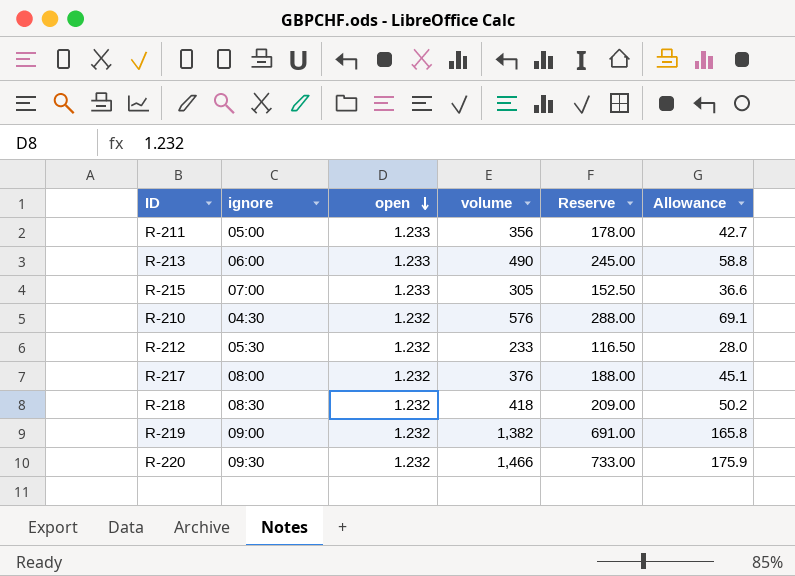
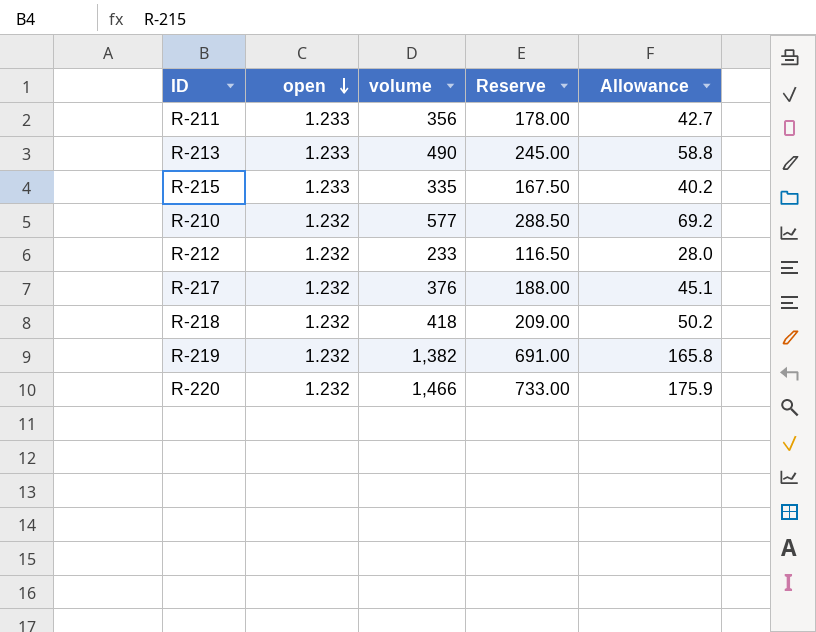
column ignore | position: 2 -> none
R-215 | volume: 305 -> 335
R-215 | Reserve: 152.50 -> 167.50
R-215 | Allowance: 36.6 -> 40.2
R-210 | volume: 576 -> 577
R-210 | Reserve: 288.00 -> 288.50
R-210 | Allowance: 69.1 -> 69.2

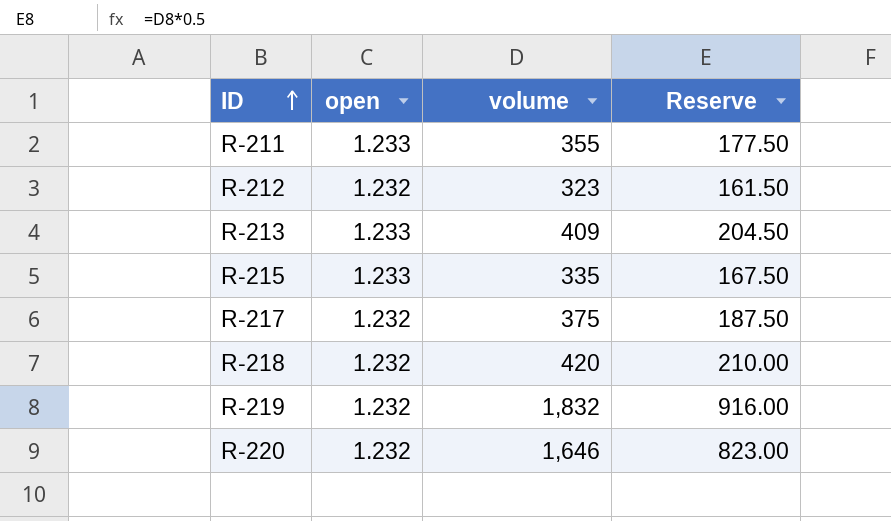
row order: open descending -> ID ascending
column Allowance | formula: [volume] * 0.12 -> none
row R-210: 1.232 | 577 | 288.50 | 69.2 -> none
R-211 | volume: 356 -> 355
R-211 | Reserve: 178.00 -> 177.50
R-212 | volume: 233 -> 323
R-212 | Reserve: 116.50 -> 161.50
R-213 | volume: 490 -> 409
R-213 | Reserve: 245.00 -> 204.50
R-217 | volume: 376 -> 375
R-217 | Reserve: 188.00 -> 187.50
R-218 | volume: 418 -> 420
R-218 | Reserve: 209.00 -> 210.00
R-219 | volume: 1,382 -> 1,832
R-219 | Reserve: 691.00 -> 916.00
R-220 | volume: 1,466 -> 1,646
R-220 | Reserve: 733.00 -> 823.00

